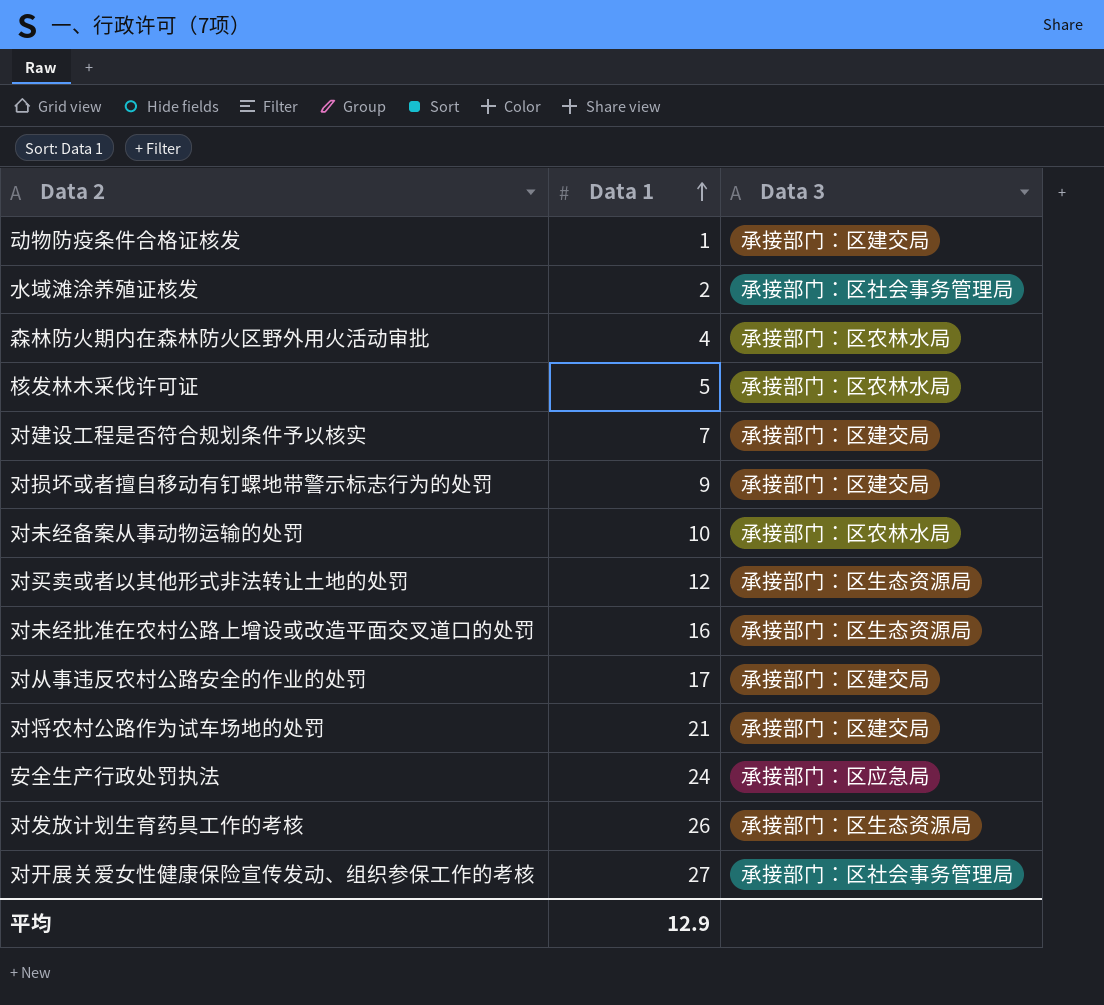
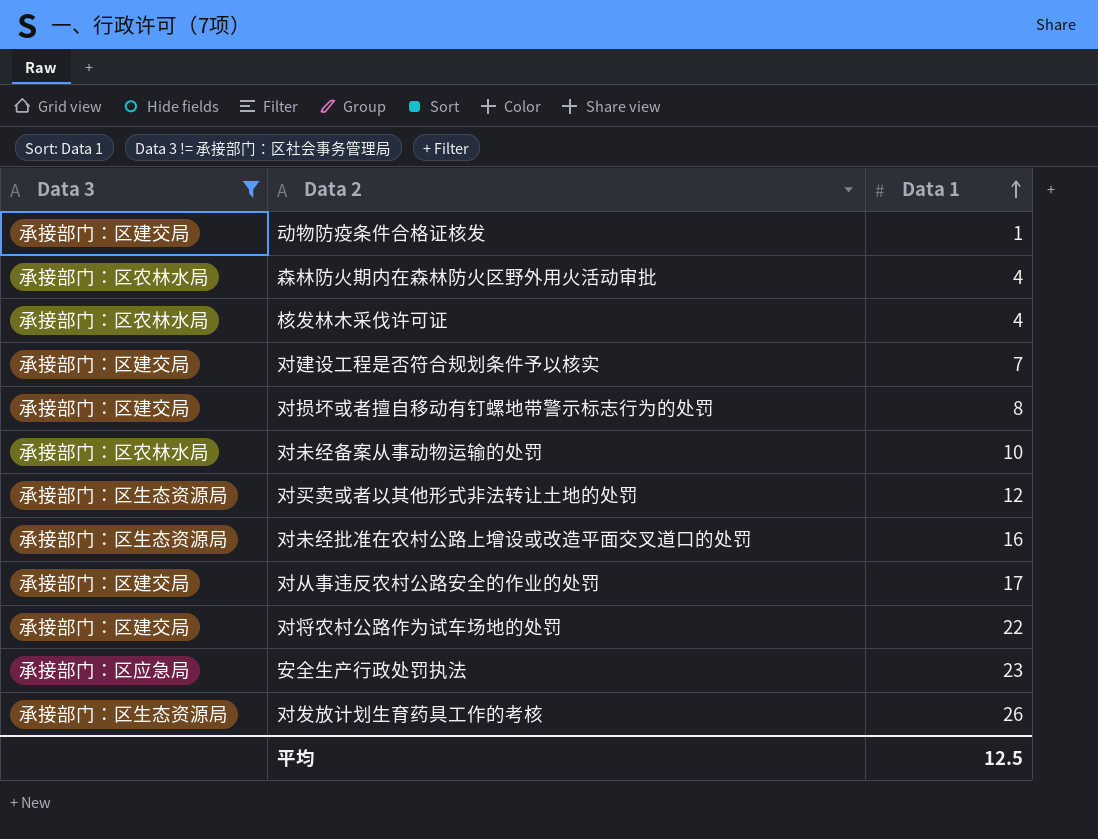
filter: none -> Data 3 != 承接部门：区社会事务管理局
column Data 3 | position: 3 -> 1
核发林木采伐许可证 | Data 1: 5 -> 4
对损坏或者擅自移动有钉螺地带警示标志行为的处罚 | Data 1: 9 -> 8
对将农村公路作为试车场地的处罚 | Data 1: 21 -> 22
安全生产行政处罚执法 | Data 1: 24 -> 23
平均 | Data 1: 12.9 -> 12.5

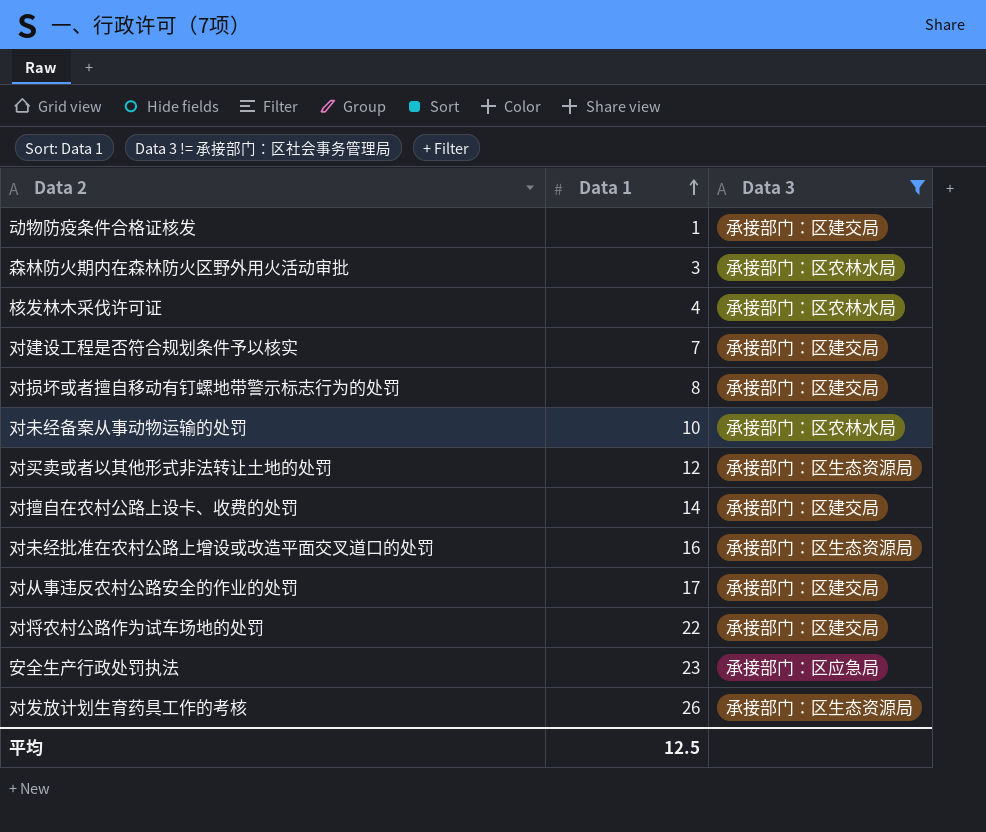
column Data 3 | position: 1 -> 3
森林防火期内在森林防火区野外用火活动审批 | Data 1: 4 -> 3
row 对擅自在农村公路上设卡、收费的处罚: none -> 14 | 承接部门：区建交局

